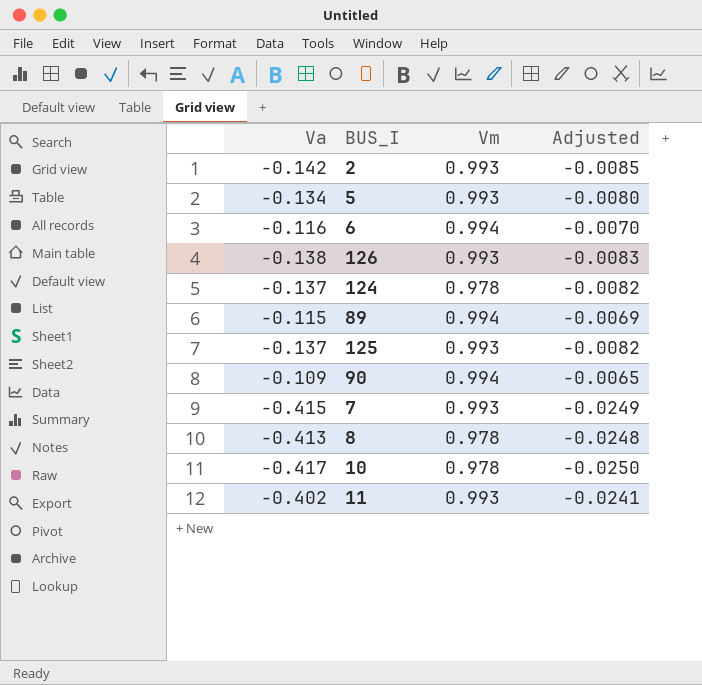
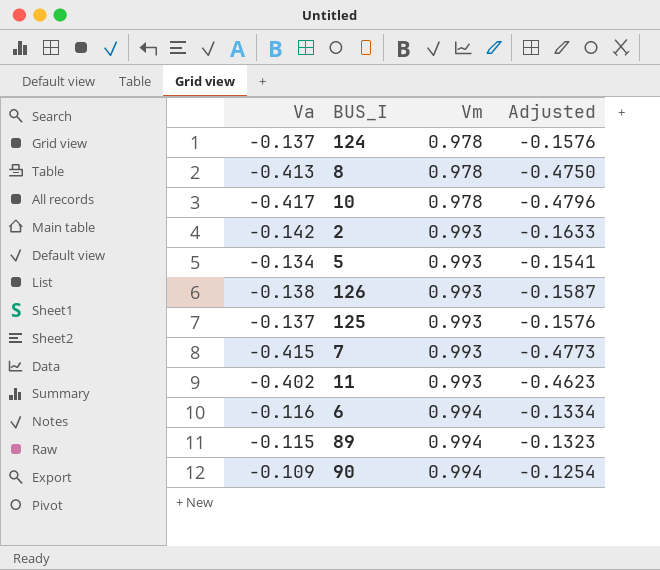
row order: none -> Vm ascending
column Adjusted | formula: [Va] * 0.06 -> [Va] * 1.15

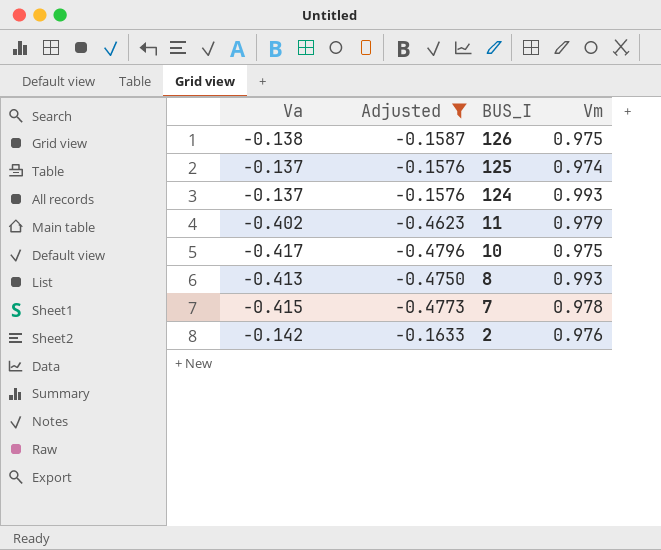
filter: none -> Adjusted <= -0.1576
row order: Vm ascending -> BUS_I descending
column Adjusted | position: 4 -> 2
126 | Vm: 0.993 -> 0.975
125 | Vm: 0.993 -> 0.974
124 | Vm: 0.978 -> 0.993
11 | Vm: 0.993 -> 0.979
10 | Vm: 0.978 -> 0.975
8 | Vm: 0.978 -> 0.993
7 | Vm: 0.993 -> 0.978
2 | Vm: 0.993 -> 0.976

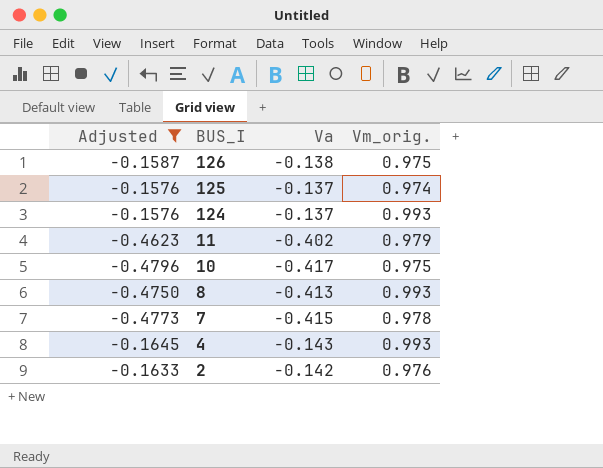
column Va | position: 1 -> 3
column name: Vm -> Vm_orig.
row 4: none -> -0.1645 | -0.143 | 0.993

